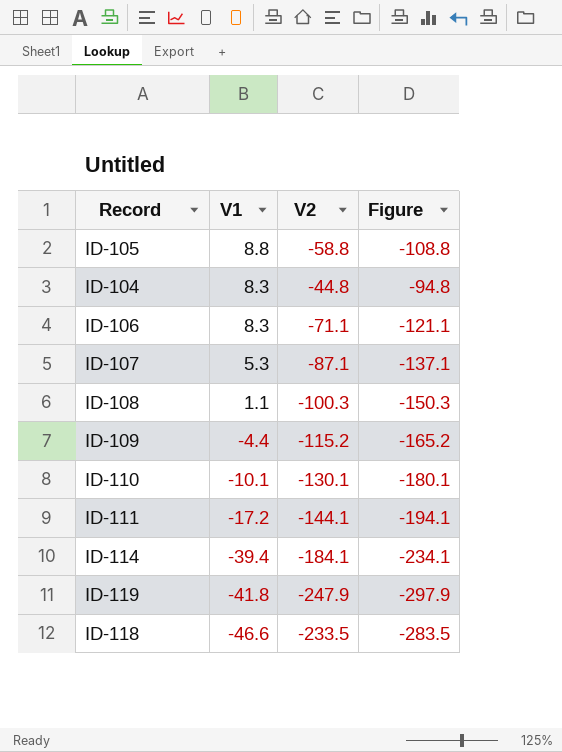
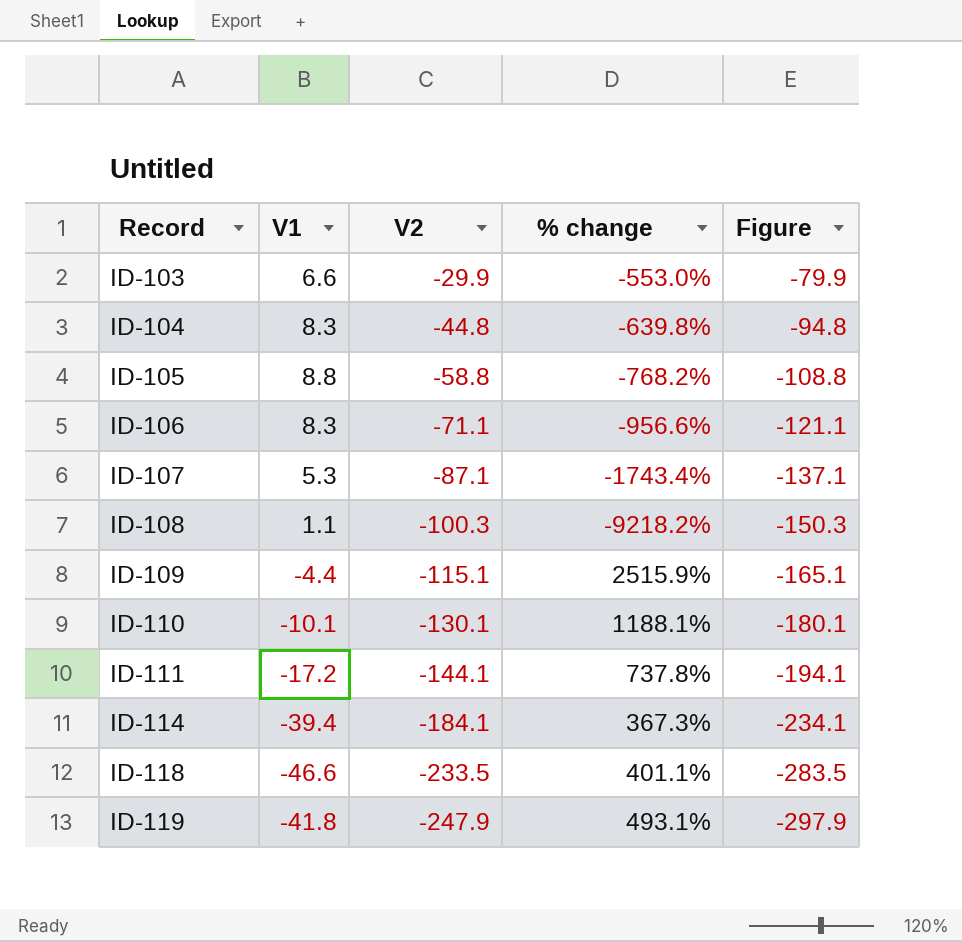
row order: V1 descending -> Record ascending
column % change | formula: none -> ([V2] - [V1]) / [V1]
row ID-103: none -> 6.6 | -29.9 | -553.0% | -79.9
ID-109 | V2: -115.2 -> -115.1
ID-109 | Figure: -165.2 -> -165.1

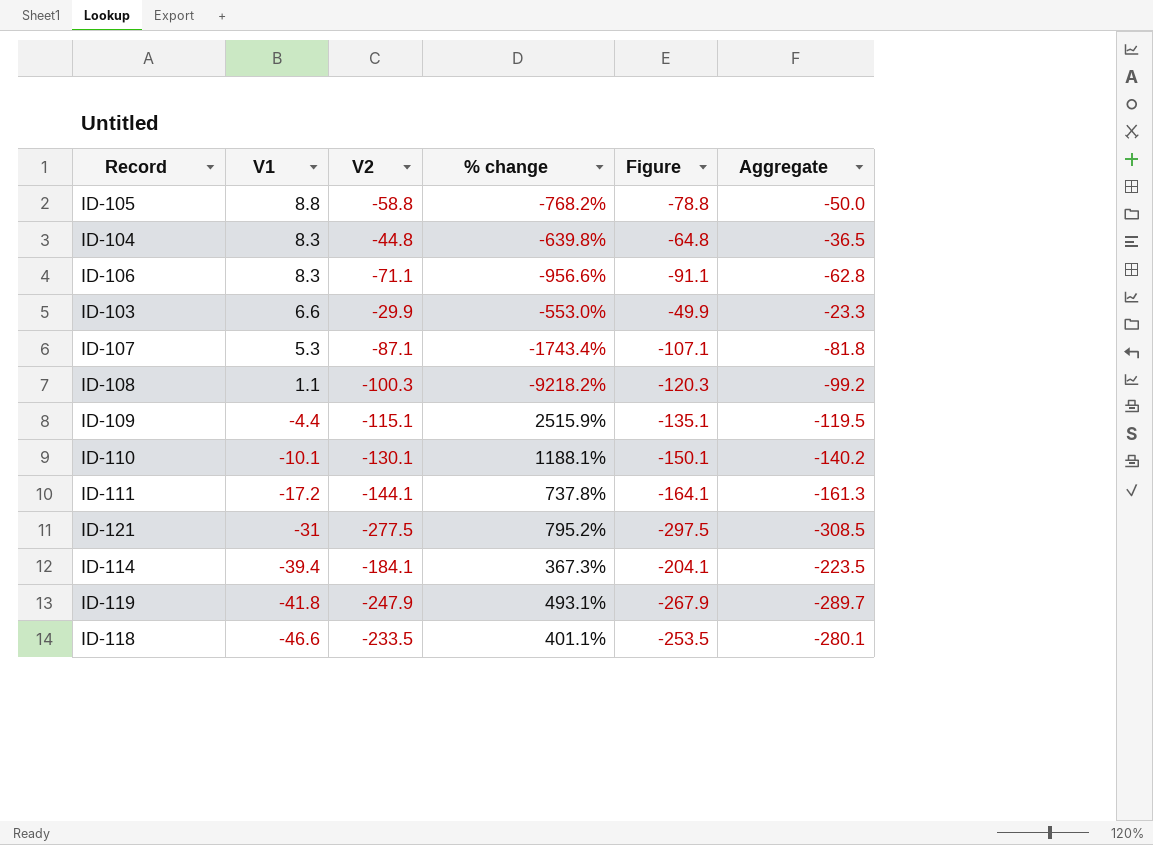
row order: Record ascending -> V1 descending
column Figure | formula: [V2] - 50 -> [V2] - 20
column Aggregate | formula: none -> [V1] + [V2]
row ID-121: none -> -31 | -277.5 | 795.2% | -297.5 | -308.5

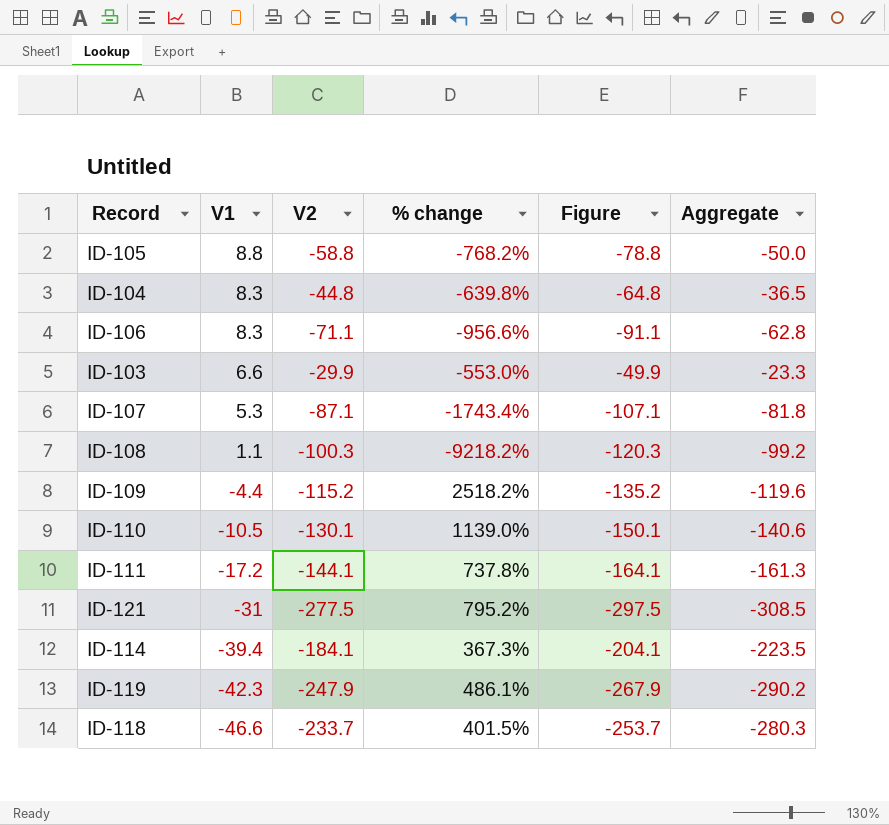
ID-109 | V2: -115.1 -> -115.2
ID-109 | % change: 2515.9% -> 2518.2%
ID-109 | Figure: -135.1 -> -135.2
ID-109 | Aggregate: -119.5 -> -119.6
ID-110 | V1: -10.1 -> -10.5
ID-110 | % change: 1188.1% -> 1139.0%
ID-110 | Aggregate: -140.2 -> -140.6
ID-119 | V1: -41.8 -> -42.3
ID-119 | % change: 493.1% -> 486.1%
ID-119 | Aggregate: -289.7 -> -290.2
ID-118 | V2: -233.5 -> -233.7
ID-118 | % change: 401.1% -> 401.5%
ID-118 | Figure: -253.5 -> -253.7
ID-118 | Aggregate: -280.1 -> -280.3

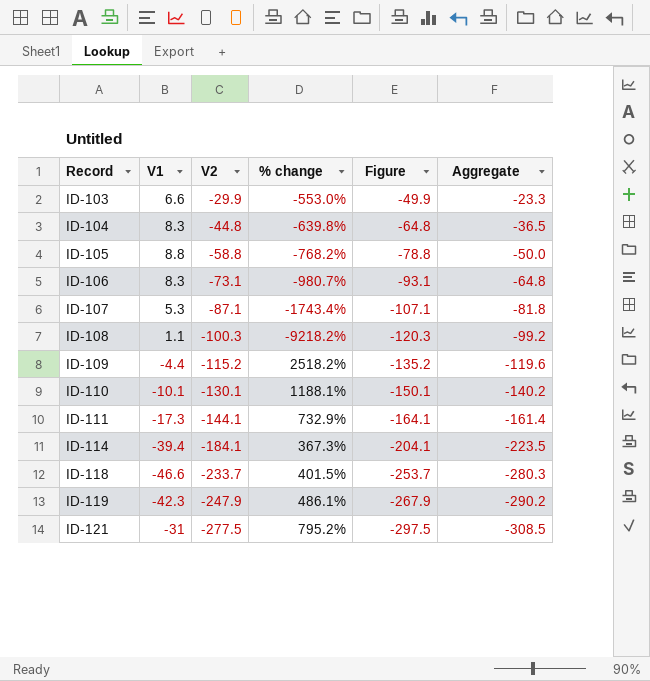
row order: V1 descending -> Record ascending
ID-106 | V2: -71.1 -> -73.1
ID-106 | % change: -956.6% -> -980.7%
ID-106 | Figure: -91.1 -> -93.1
ID-106 | Aggregate: -62.8 -> -64.8
ID-110 | V1: -10.5 -> -10.1
ID-110 | % change: 1139.0% -> 1188.1%
ID-110 | Aggregate: -140.6 -> -140.2
ID-111 | V1: -17.2 -> -17.3
ID-111 | % change: 737.8% -> 732.9%
ID-111 | Aggregate: -161.3 -> -161.4

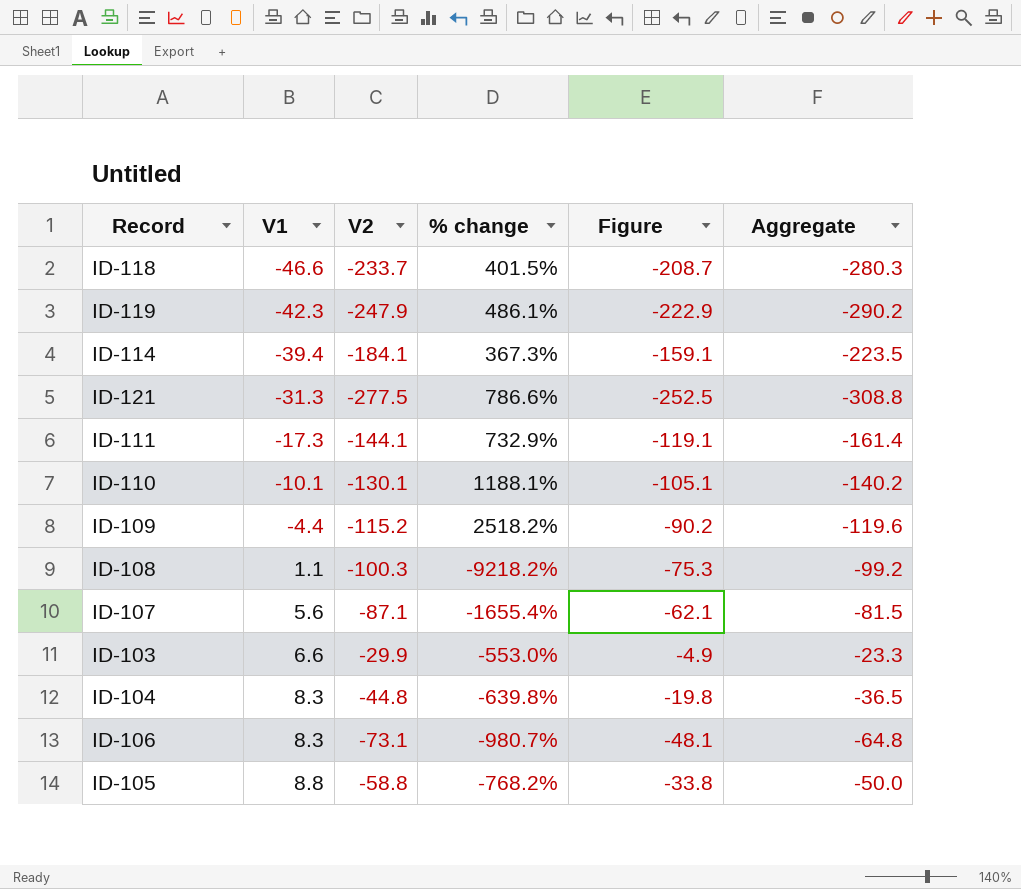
row order: Record ascending -> V1 ascending
column Figure | formula: [V2] - 20 -> [V2] + 25
ID-121 | V1: -31 -> -31.3
ID-121 | % change: 795.2% -> 786.6%
ID-121 | Aggregate: -308.5 -> -308.8
ID-107 | V1: 5.3 -> 5.6
ID-107 | % change: -1743.4% -> -1655.4%
ID-107 | Aggregate: -81.8 -> -81.5

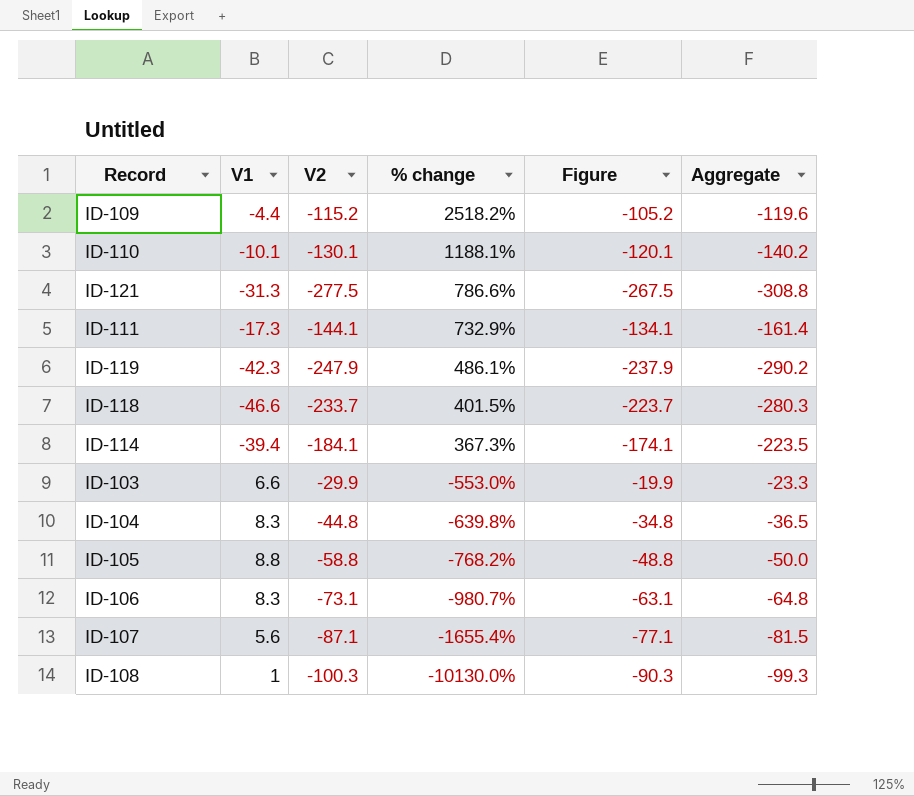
row order: V1 ascending -> % change descending
column Figure | formula: [V2] + 25 -> [V2] + 10
ID-108 | V1: 1.1 -> 1
ID-108 | % change: -9218.2% -> -10130.0%
ID-108 | Aggregate: -99.2 -> -99.3

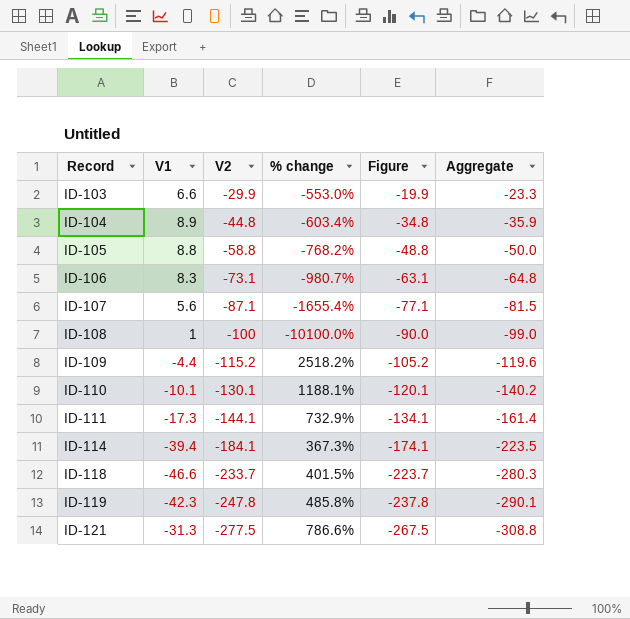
row order: % change descending -> Record ascending
ID-104 | V1: 8.3 -> 8.9
ID-104 | % change: -639.8% -> -603.4%
ID-104 | Aggregate: -36.5 -> -35.9
ID-108 | V2: -100.3 -> -100
ID-108 | % change: -10130.0% -> -10100.0%
ID-108 | Figure: -90.3 -> -90.0
ID-108 | Aggregate: -99.3 -> -99.0
ID-119 | V2: -247.9 -> -247.8
ID-119 | % change: 486.1% -> 485.8%
ID-119 | Figure: -237.9 -> -237.8
ID-119 | Aggregate: -290.2 -> -290.1

